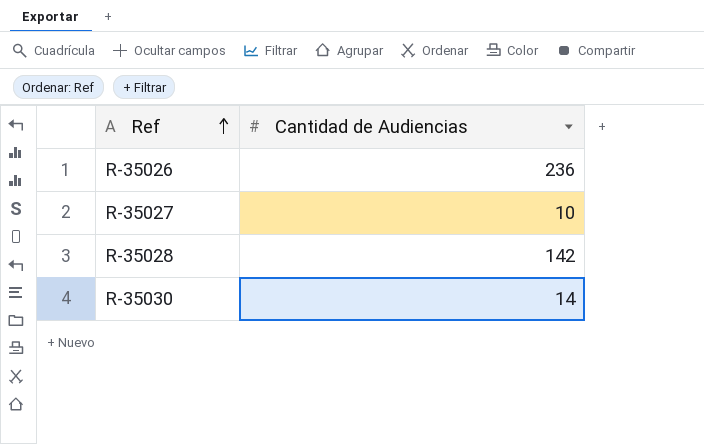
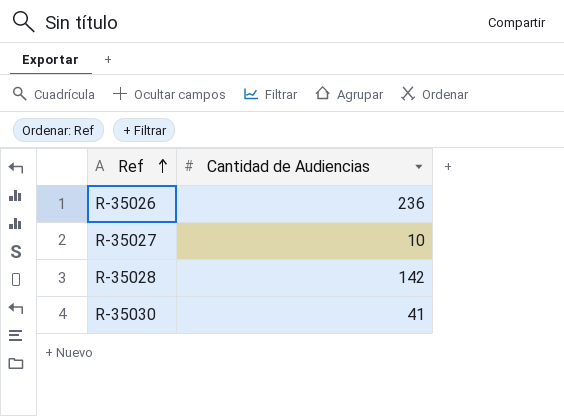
R-35030 | Cantidad de Audiencias: 14 -> 41

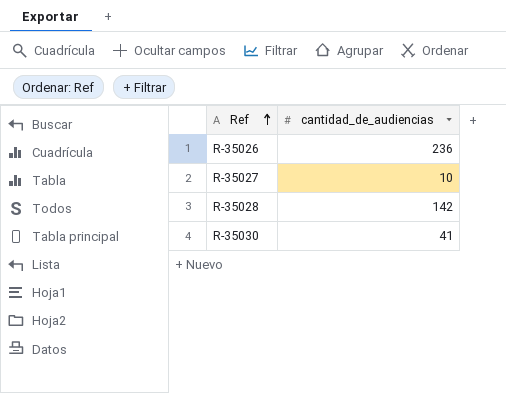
column name: Cantidad de Audiencias -> cantidad_de_audiencias

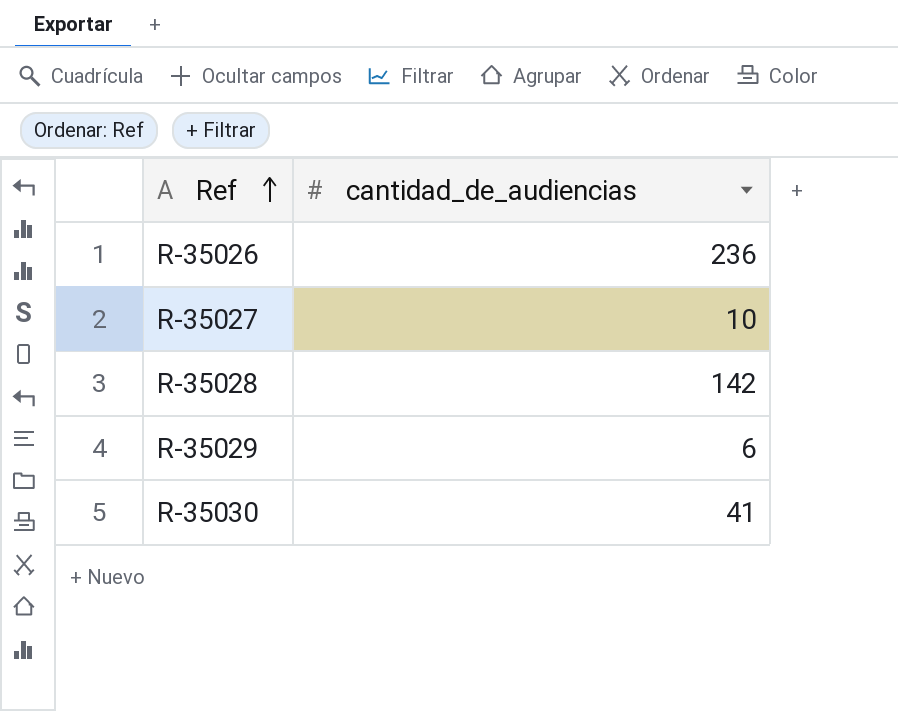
row R-35029: none -> 6

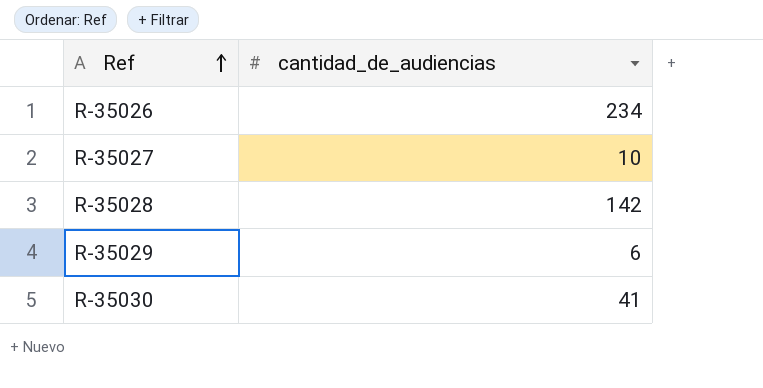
R-35026 | cantidad_de_audiencias: 236 -> 234

